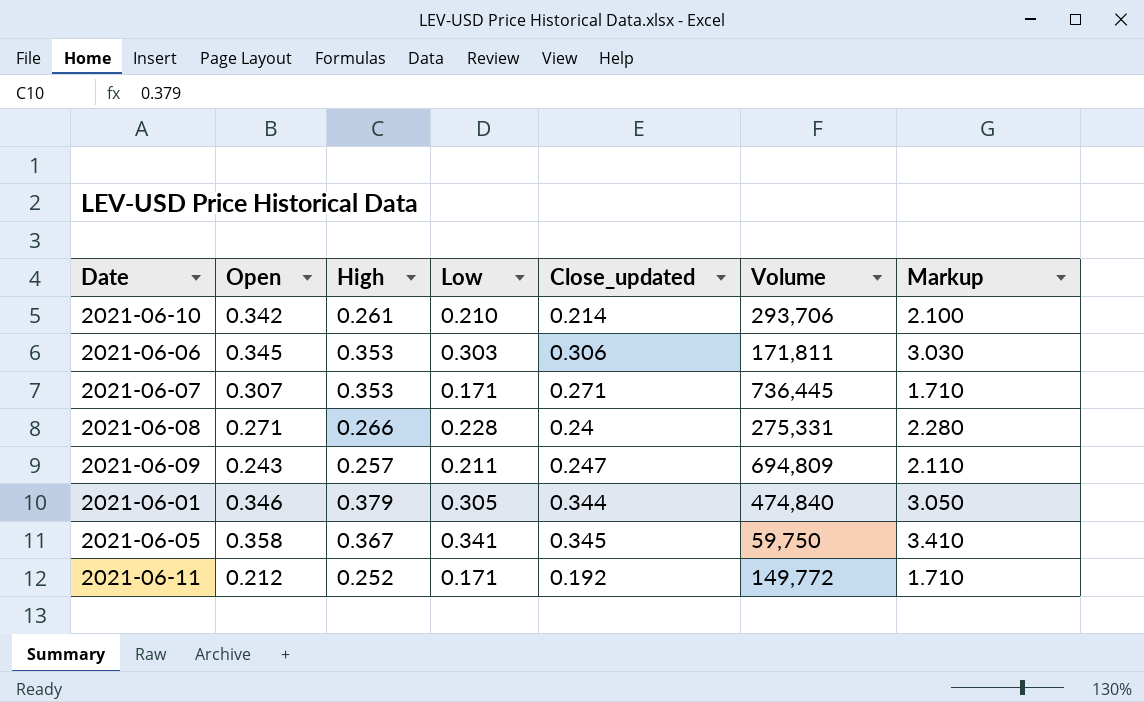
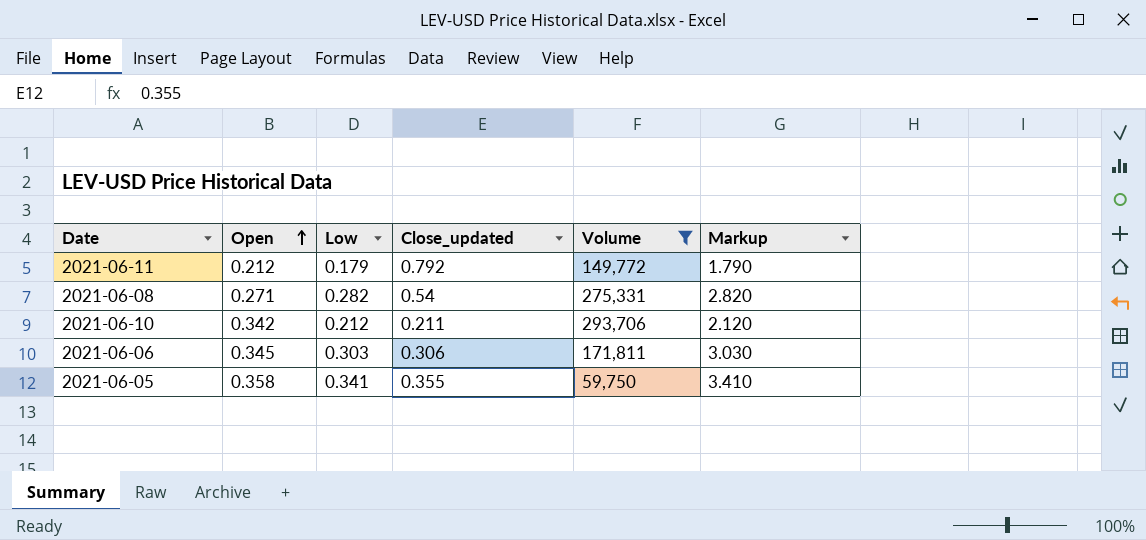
filter: none -> Volume <= 293,706
row order: none -> Open ascending
column High | position: 3 -> none
2021-06-11 | Low: 0.171 -> 0.179
2021-06-11 | Close_updated: 0.192 -> 0.792
2021-06-11 | Markup: 1.710 -> 1.790
2021-06-08 | Low: 0.228 -> 0.282
2021-06-08 | Close_updated: 0.24 -> 0.54
2021-06-08 | Markup: 2.280 -> 2.820
2021-06-10 | Low: 0.210 -> 0.212
2021-06-10 | Close_updated: 0.214 -> 0.211
2021-06-10 | Markup: 2.100 -> 2.120
2021-06-05 | Close_updated: 0.345 -> 0.355

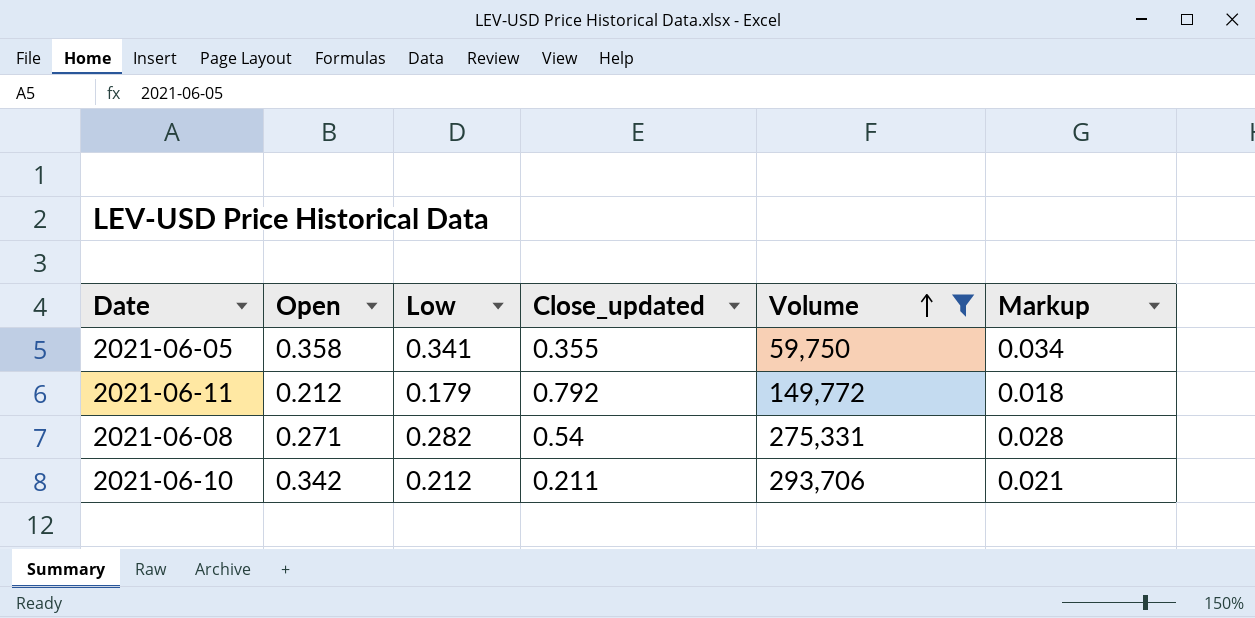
row order: Open ascending -> Volume ascending
column Markup | formula: [Low] * 10 -> [Low] * 0.1
row 2021-06-06: 0.345 | 0.303 | 0.306 | 171,811 | 3.030 -> none

